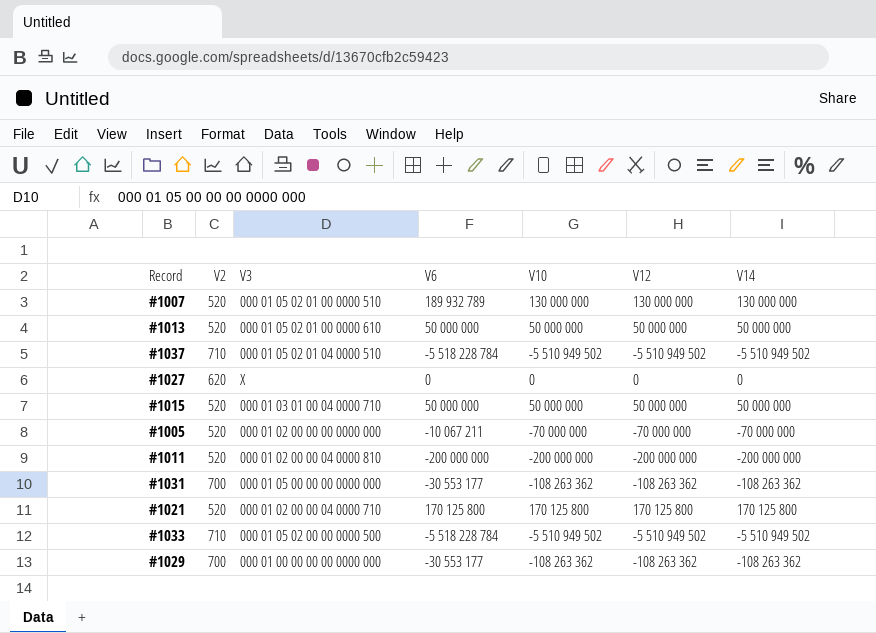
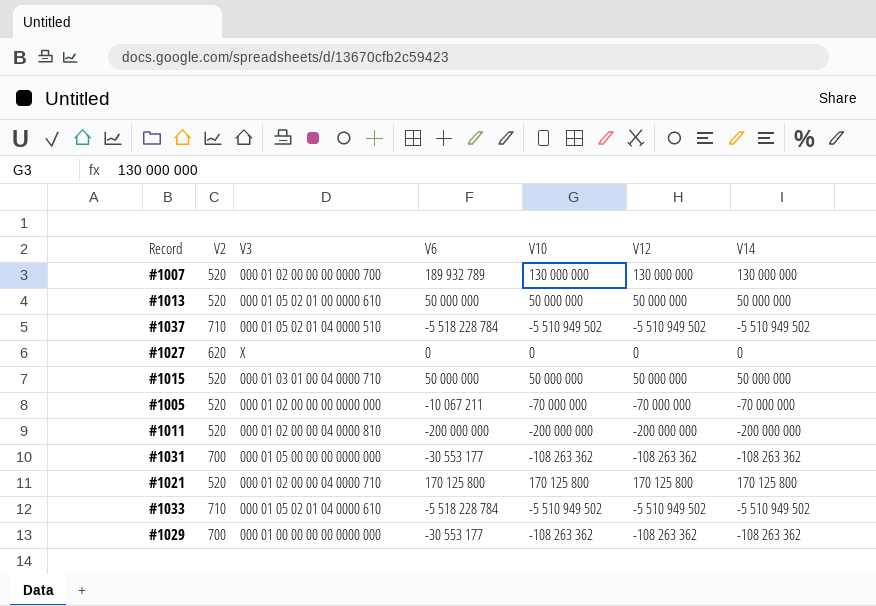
#1007 | V3: 000 01 05 02 01 00 0000 510 -> 000 01 02 00 00 00 0000 700
#1033 | V3: 000 01 05 02 00 00 0000 500 -> 000 01 05 02 01 04 0000 610

